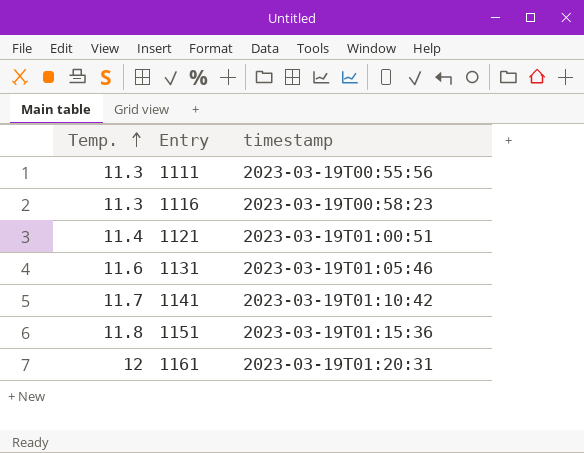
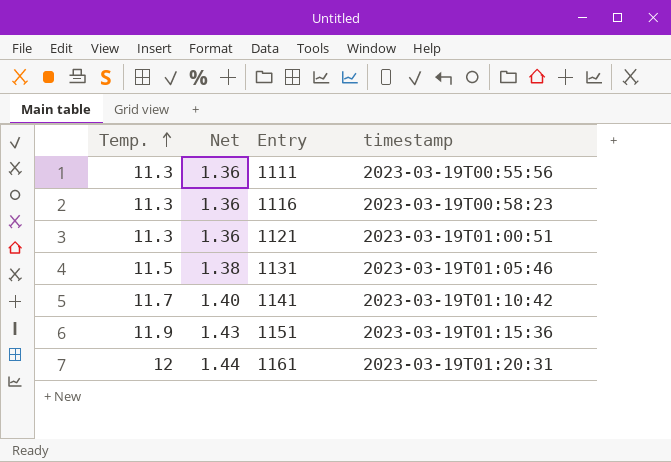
column Net | formula: none -> [Temp.] * 0.12
1121 | Temp.: 11.4 -> 11.3
1131 | Temp.: 11.6 -> 11.5
1151 | Temp.: 11.8 -> 11.9

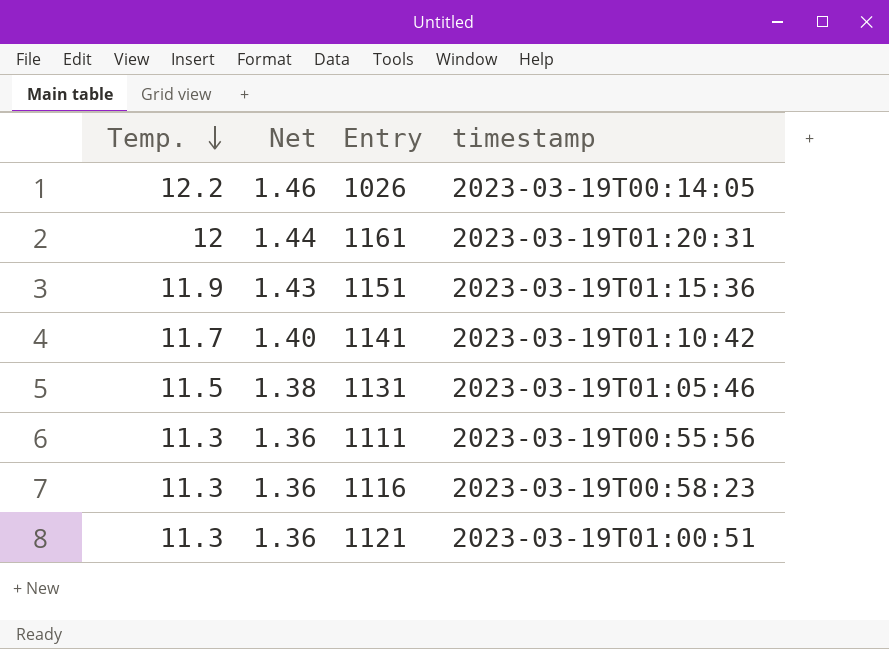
row order: Temp. ascending -> Temp. descending
row 1026: none -> 12.2 | 1.46 | 2023-03-19T00:14:05

